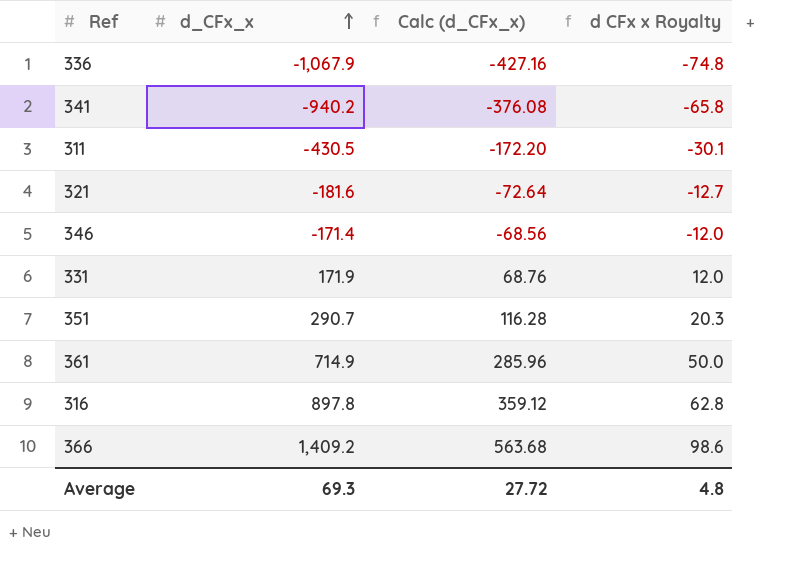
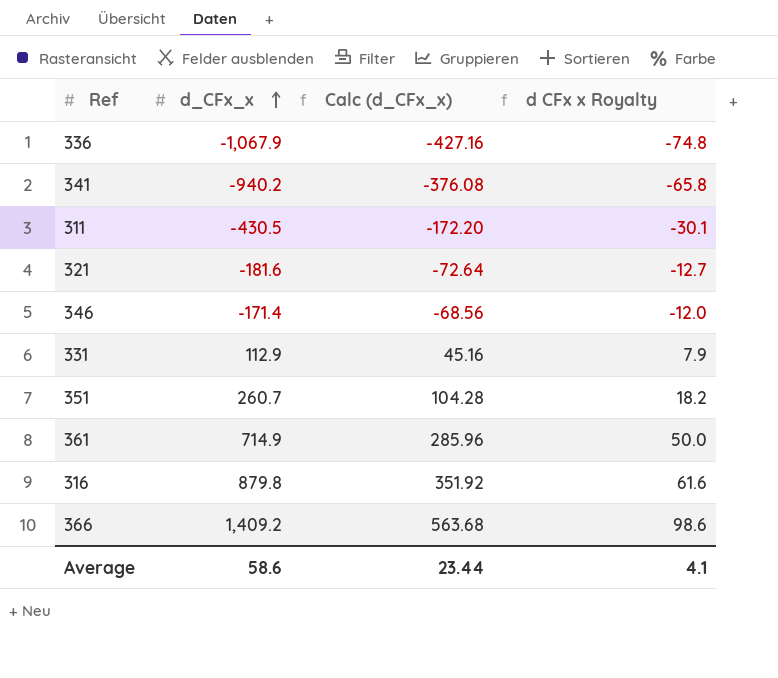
331 | d_CFx_x: 171.9 -> 112.9
331 | Calc (d_CFx_x): 68.76 -> 45.16
331 | d CFx x Royalty: 12.0 -> 7.9
351 | d_CFx_x: 290.7 -> 260.7
351 | Calc (d_CFx_x): 116.28 -> 104.28
351 | d CFx x Royalty: 20.3 -> 18.2
316 | d_CFx_x: 897.8 -> 879.8
316 | Calc (d_CFx_x): 359.12 -> 351.92
316 | d CFx x Royalty: 62.8 -> 61.6
Average | d_CFx_x: 69.3 -> 58.6
Average | Calc (d_CFx_x): 27.72 -> 23.44
Average | d CFx x Royalty: 4.8 -> 4.1

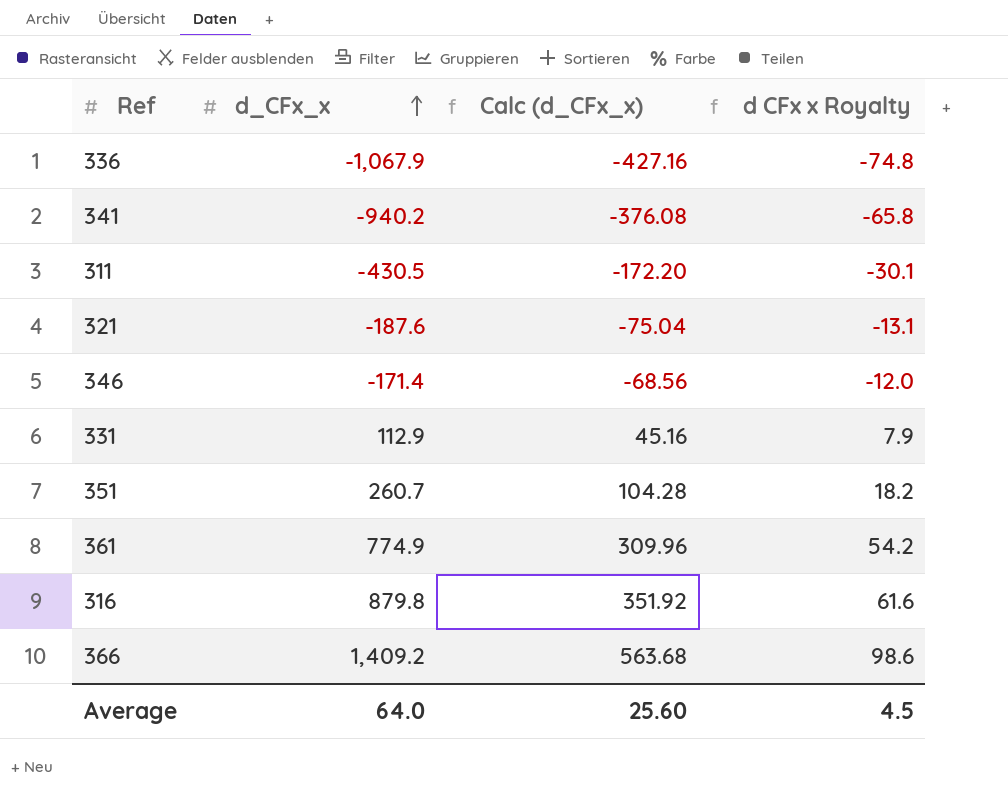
321 | d_CFx_x: -181.6 -> -187.6
321 | Calc (d_CFx_x): -72.64 -> -75.04
321 | d CFx x Royalty: -12.7 -> -13.1
361 | d_CFx_x: 714.9 -> 774.9
361 | Calc (d_CFx_x): 285.96 -> 309.96
361 | d CFx x Royalty: 50.0 -> 54.2
Average | d_CFx_x: 58.6 -> 64.0
Average | Calc (d_CFx_x): 23.44 -> 25.60
Average | d CFx x Royalty: 4.1 -> 4.5

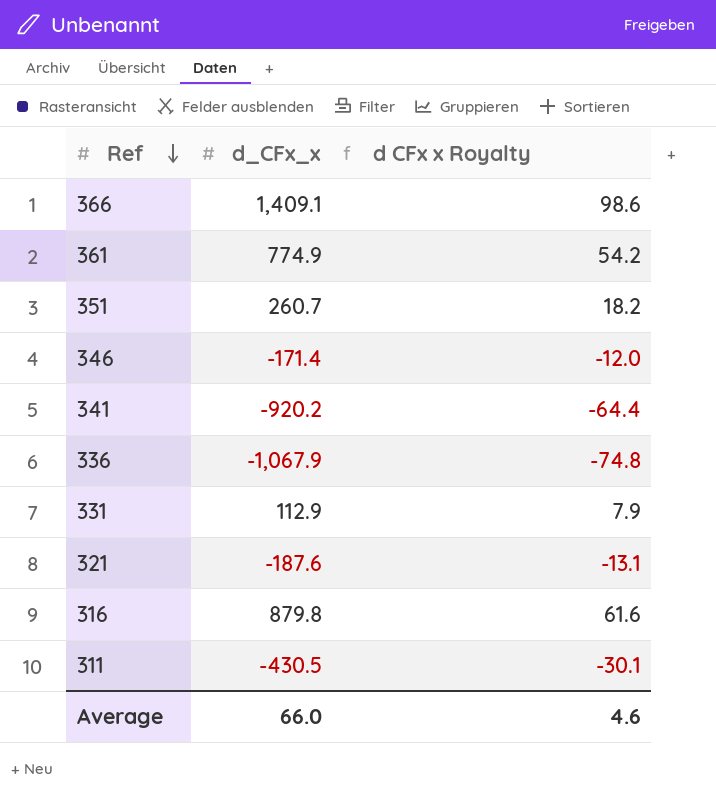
row order: d_CFx_x ascending -> Ref descending
column Calc (d_CFx_x) | formula: [d_CFx_x] * 0.4 -> none
366 | d_CFx_x: 1,409.2 -> 1,409.1
341 | d_CFx_x: -940.2 -> -920.2
341 | d CFx x Royalty: -65.8 -> -64.4
Average | d_CFx_x: 64.0 -> 66.0
Average | d CFx x Royalty: 4.5 -> 4.6

